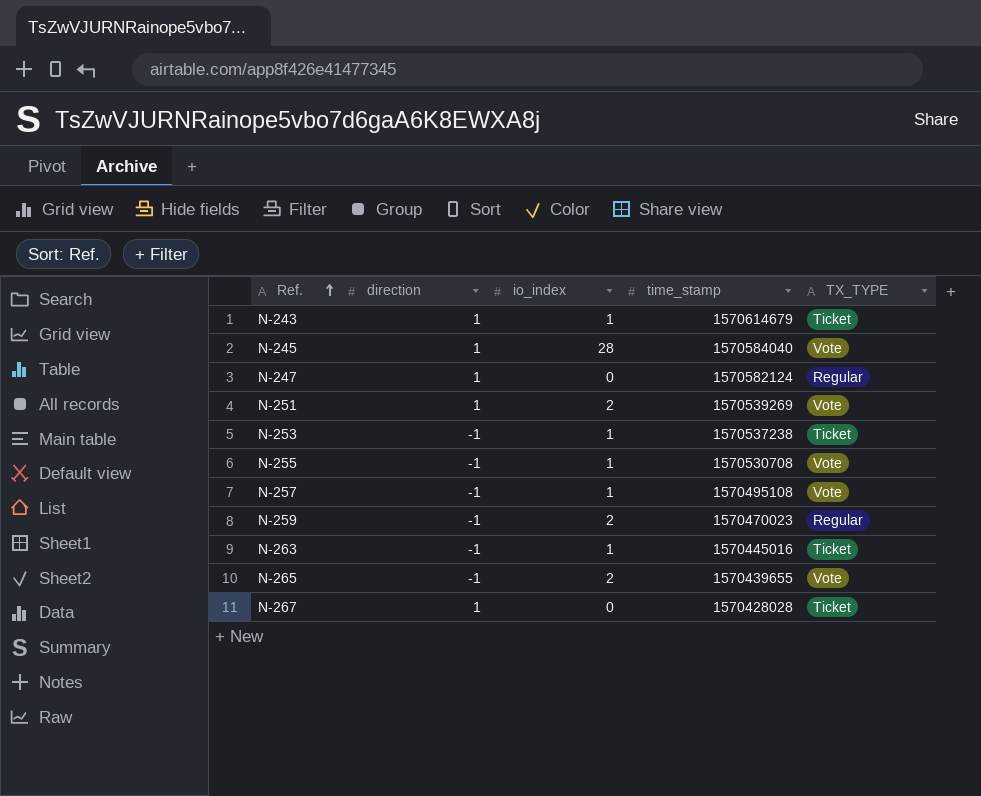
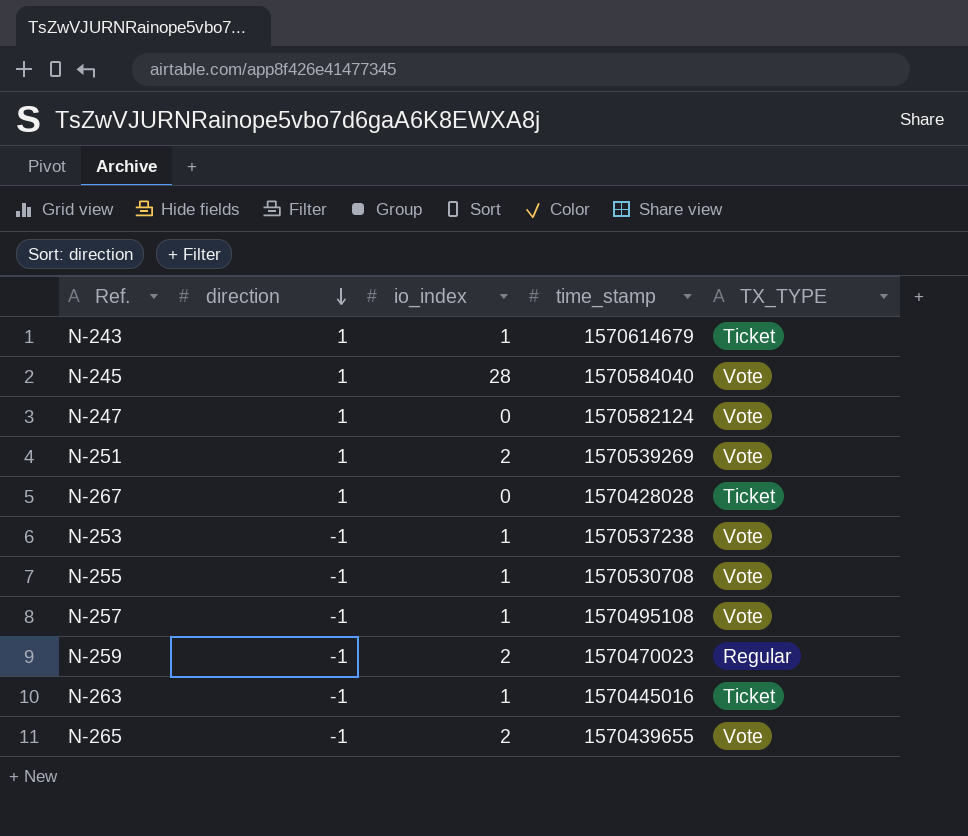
row order: Ref. ascending -> direction descending
N-247 | TX_TYPE: Regular -> Vote
N-253 | TX_TYPE: Ticket -> Vote

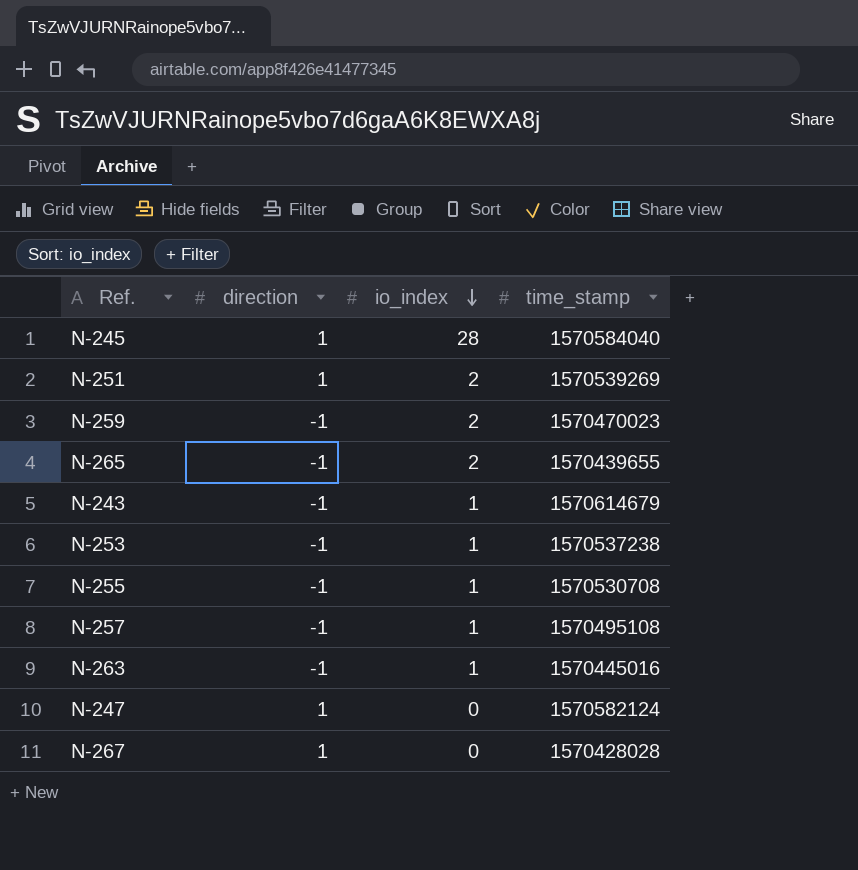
row order: direction descending -> io_index descending
column TX_TYPE | position: 5 -> none
N-243 | direction: 1 -> -1

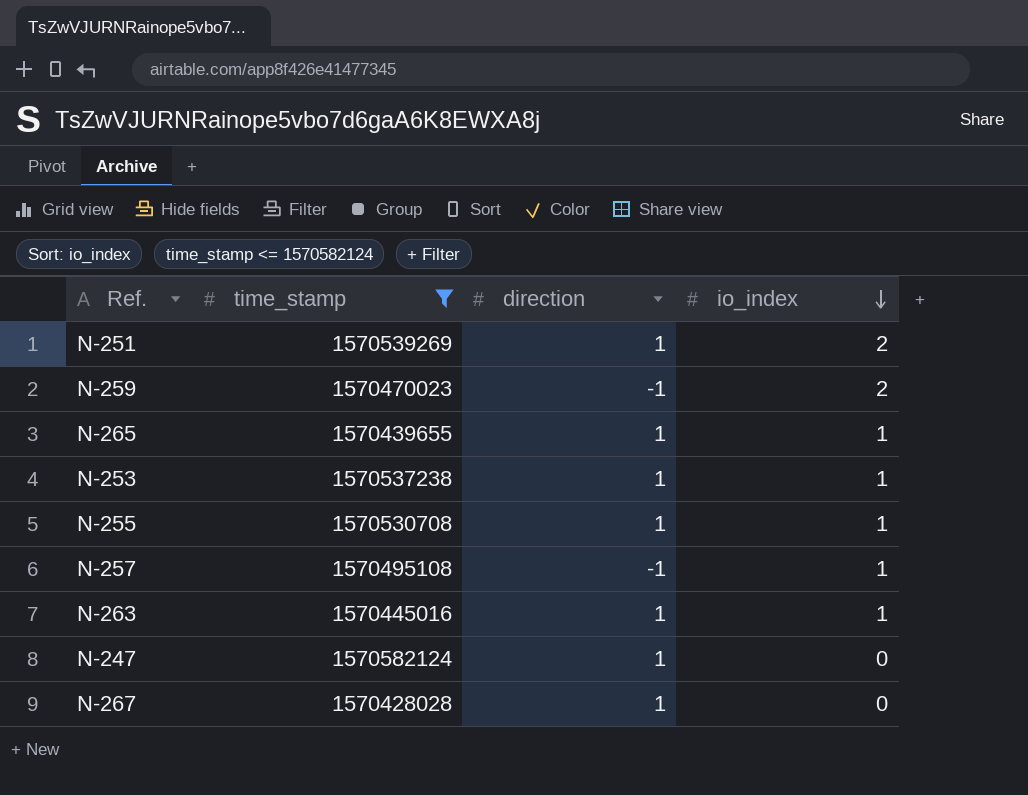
filter: none -> time_stamp <= 1570582124
column time_stamp | position: 4 -> 2
N-265 | direction: -1 -> 1
N-265 | io_index: 2 -> 1
N-253 | direction: -1 -> 1
N-255 | direction: -1 -> 1
N-263 | direction: -1 -> 1

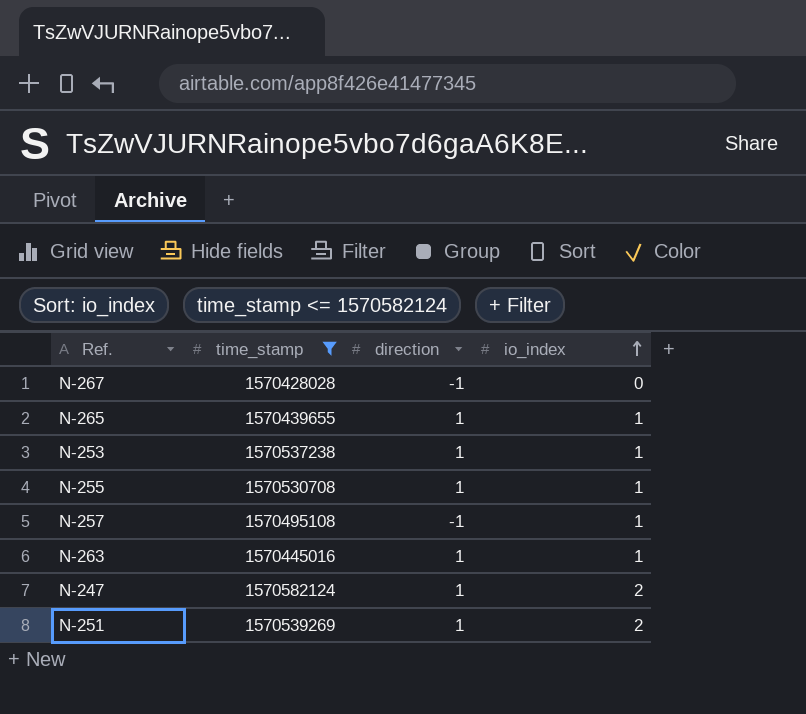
row order: io_index descending -> io_index ascending
row N-259: 1570470023 | -1 | 2 -> none
N-267 | direction: 1 -> -1
N-247 | io_index: 0 -> 2

